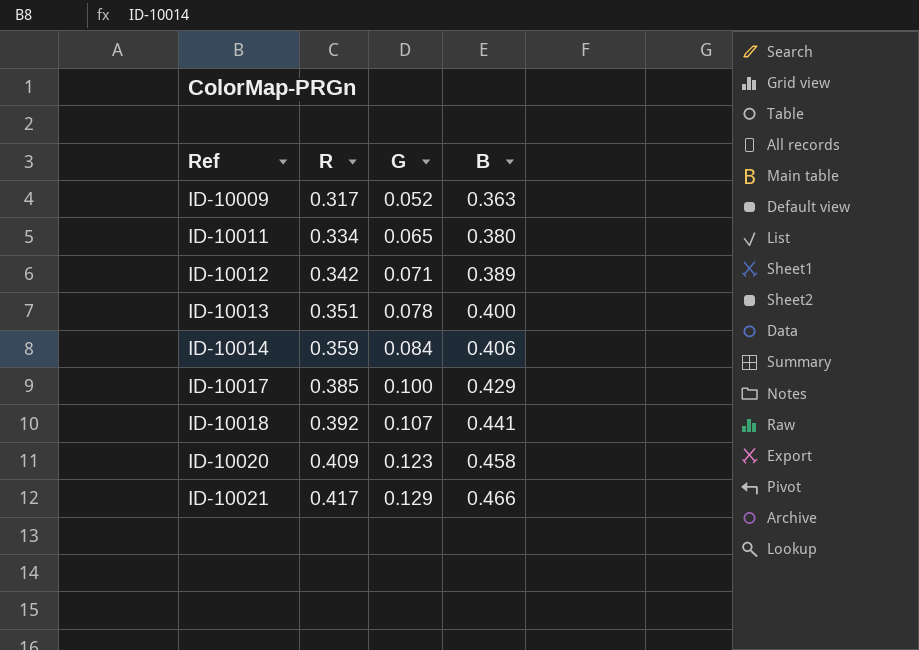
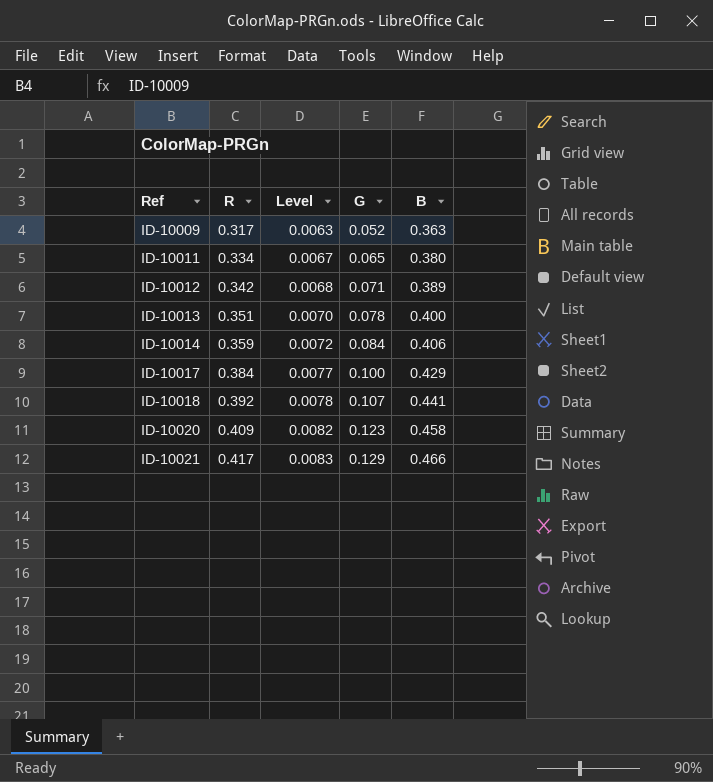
column Level | formula: none -> [R] * 0.02
ID-10017 | R: 0.385 -> 0.384

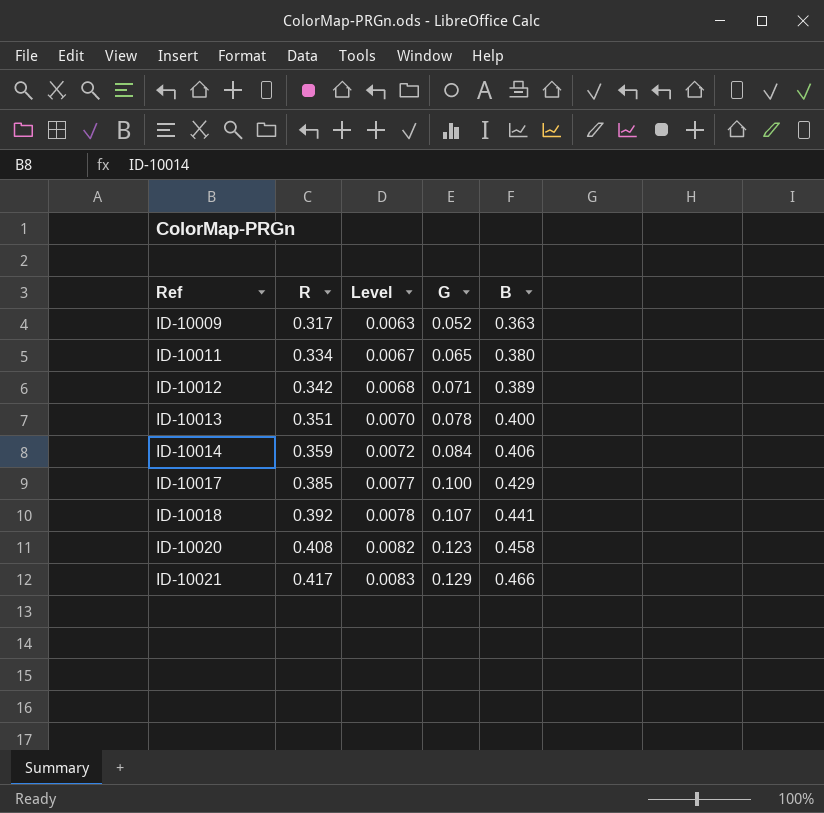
ID-10017 | R: 0.384 -> 0.385
ID-10020 | R: 0.409 -> 0.408

